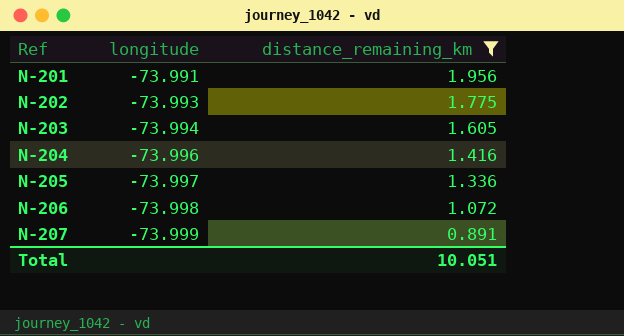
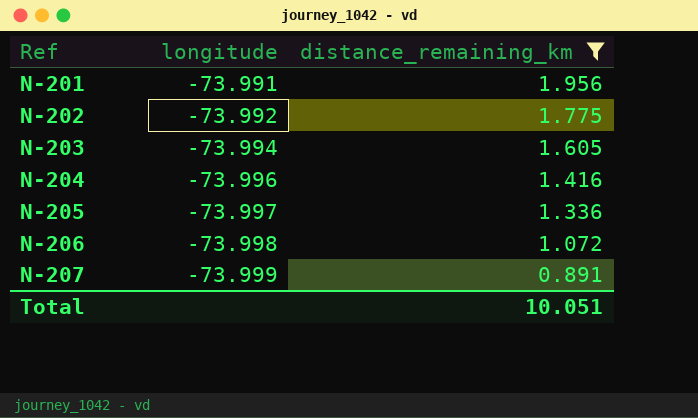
N-202 | longitude: -73.993 -> -73.992

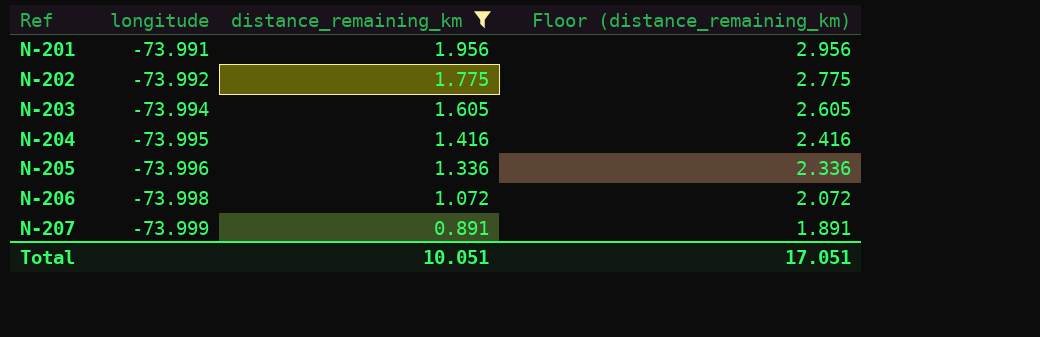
column Floor (distance_remaining_km) | formula: none -> [distance_remaining_km] + 1
N-204 | longitude: -73.996 -> -73.995
N-205 | longitude: -73.997 -> -73.996

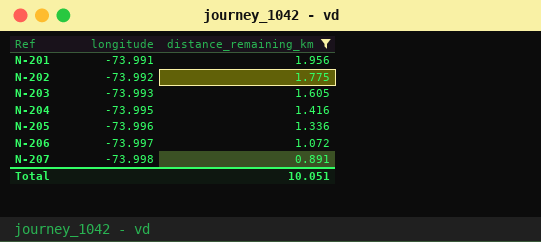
column Floor (distance_remaining_km) | formula: [distance_remaining_km] + 1 -> none
N-203 | longitude: -73.994 -> -73.993
N-206 | longitude: -73.998 -> -73.997
N-207 | longitude: -73.999 -> -73.998

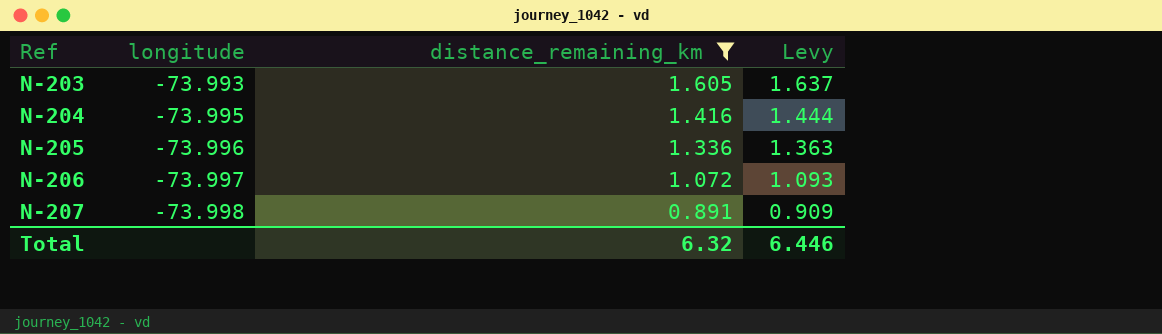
column Levy | formula: none -> [distance_remaining_km] * 1.02
row N-201: -73.991 | 1.956 -> none
row N-202: -73.992 | 1.775 -> none
Total | distance_remaining_km: 10.051 -> 6.32

